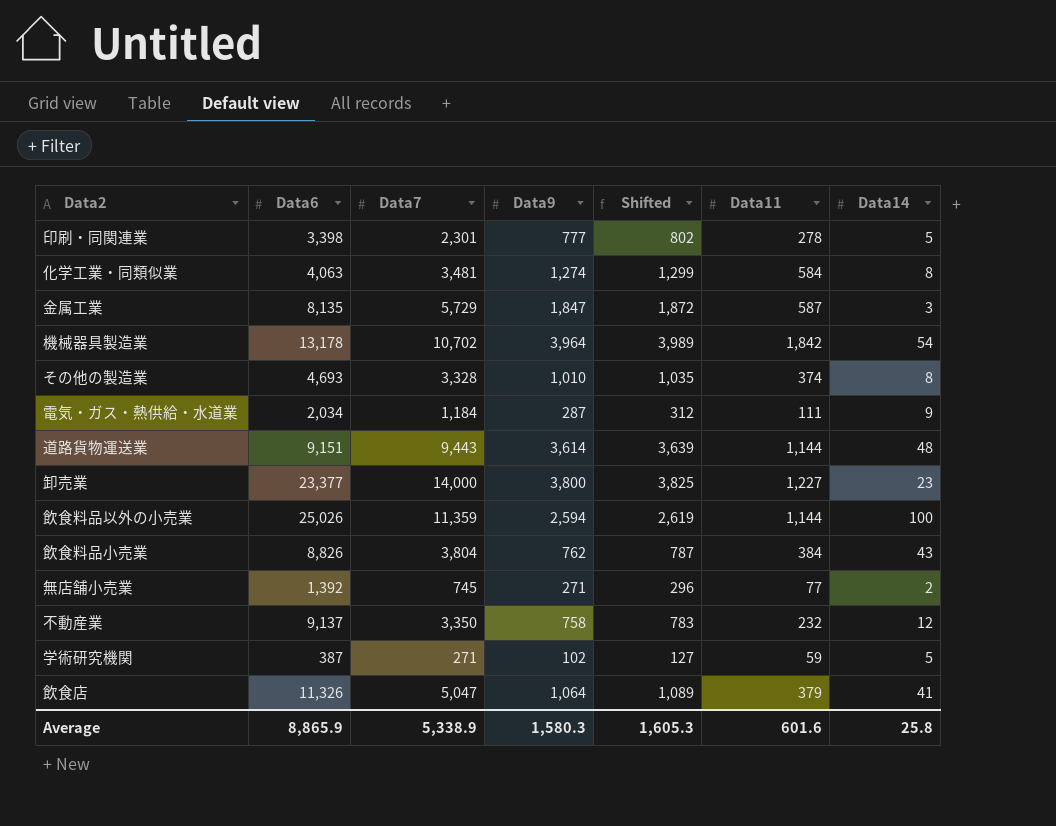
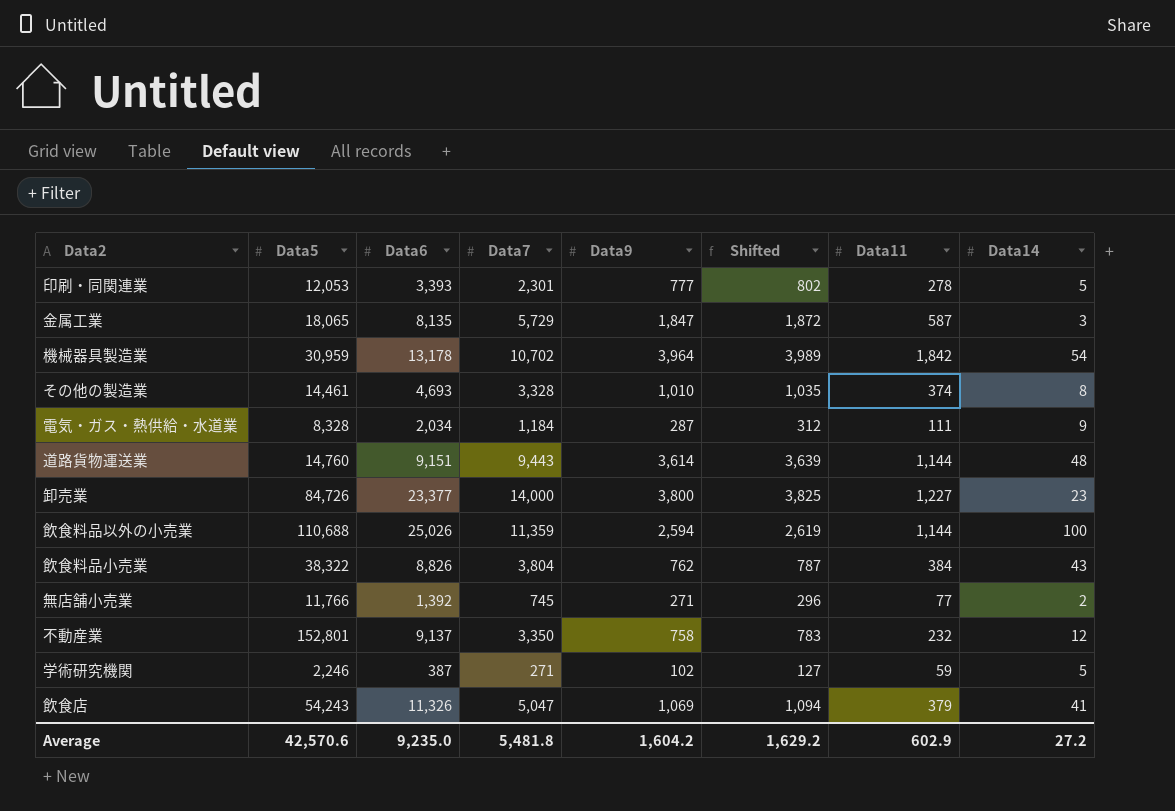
column Data5 | position: none -> 2
row 化学工業・同類似業: 4,063 | 3,481 | 1,274 | 1,299 | 584 | 8 -> none
印刷・同関連業 | Data6: 3,398 -> 3,393
飲食店 | Data9: 1,064 -> 1,069
飲食店 | Shifted: 1,089 -> 1,094
Average | Data6: 8,865.9 -> 9,235.0
Average | Data7: 5,338.9 -> 5,481.8
Average | Data9: 1,580.3 -> 1,604.2
Average | Shifted: 1,605.3 -> 1,629.2
Average | Data11: 601.6 -> 602.9
Average | Data14: 25.8 -> 27.2

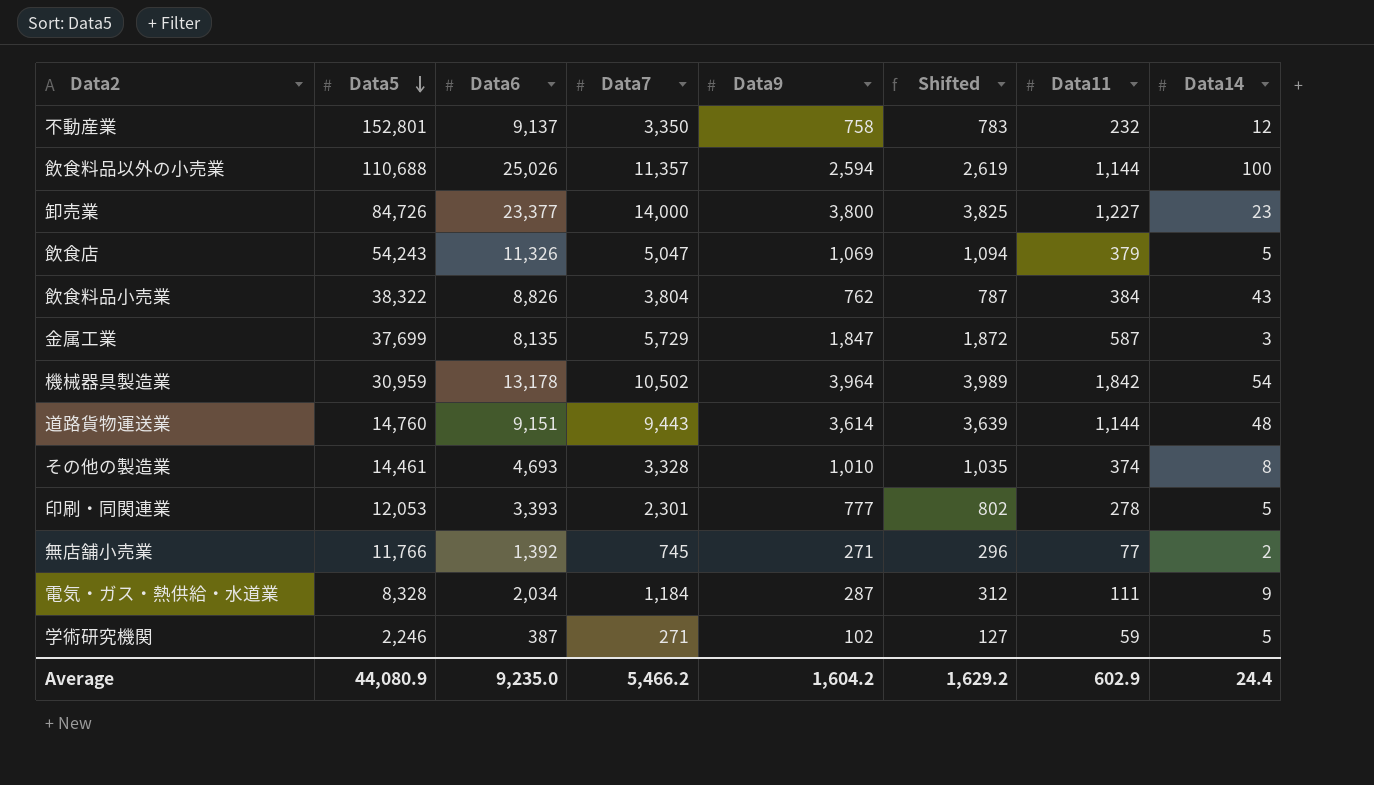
row order: none -> Data5 descending
飲食料品以外の小売業 | Data7: 11,359 -> 11,357
飲食店 | Data14: 41 -> 5
金属工業 | Data5: 18,065 -> 37,699
機械器具製造業 | Data7: 10,702 -> 10,502
Average | Data5: 42,570.6 -> 44,080.9
Average | Data7: 5,481.8 -> 5,466.2
Average | Data14: 27.2 -> 24.4

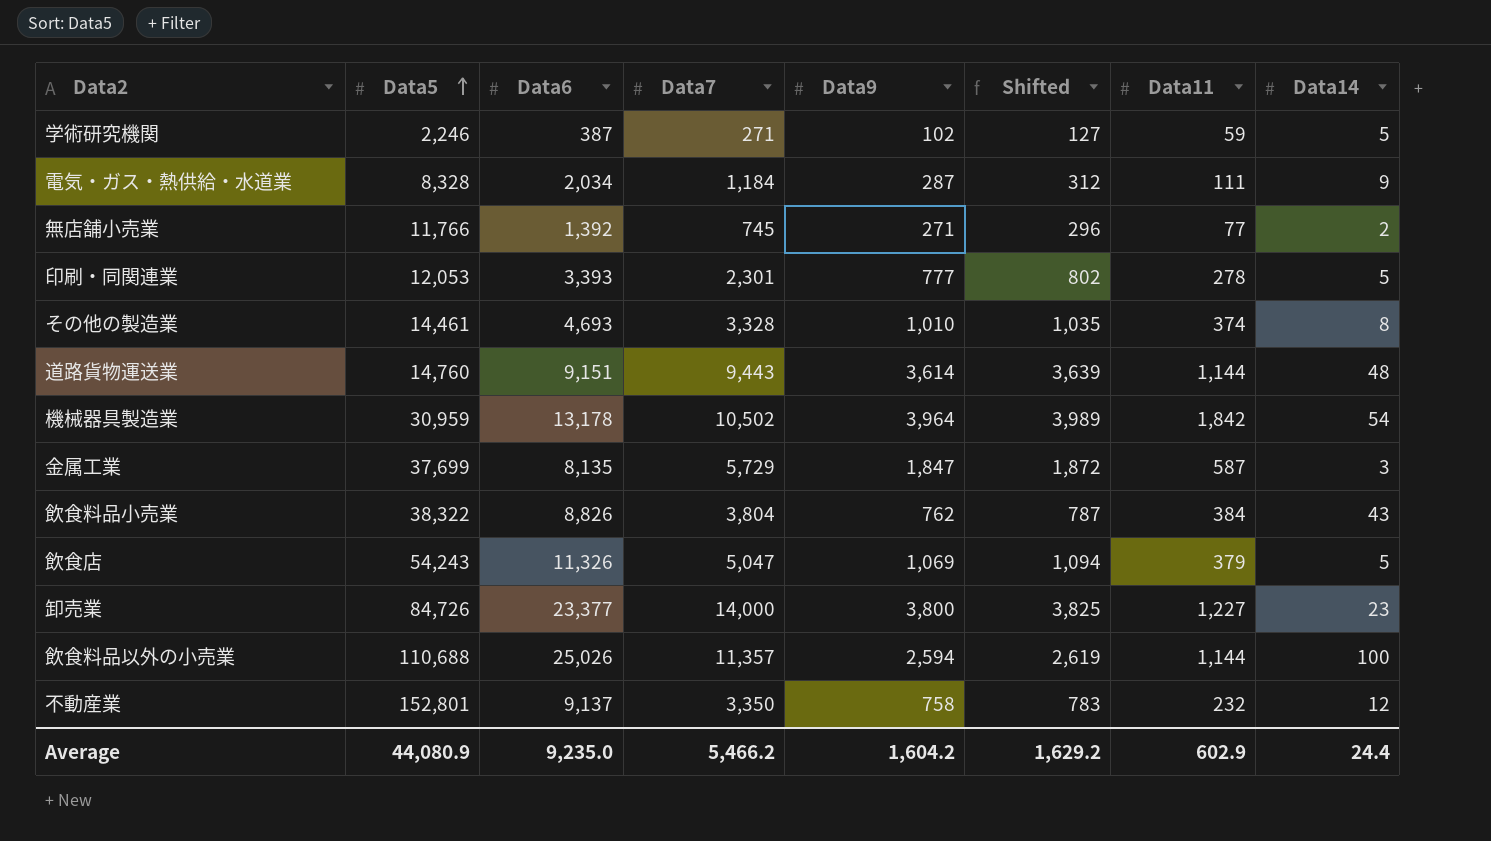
row order: Data5 descending -> Data5 ascending

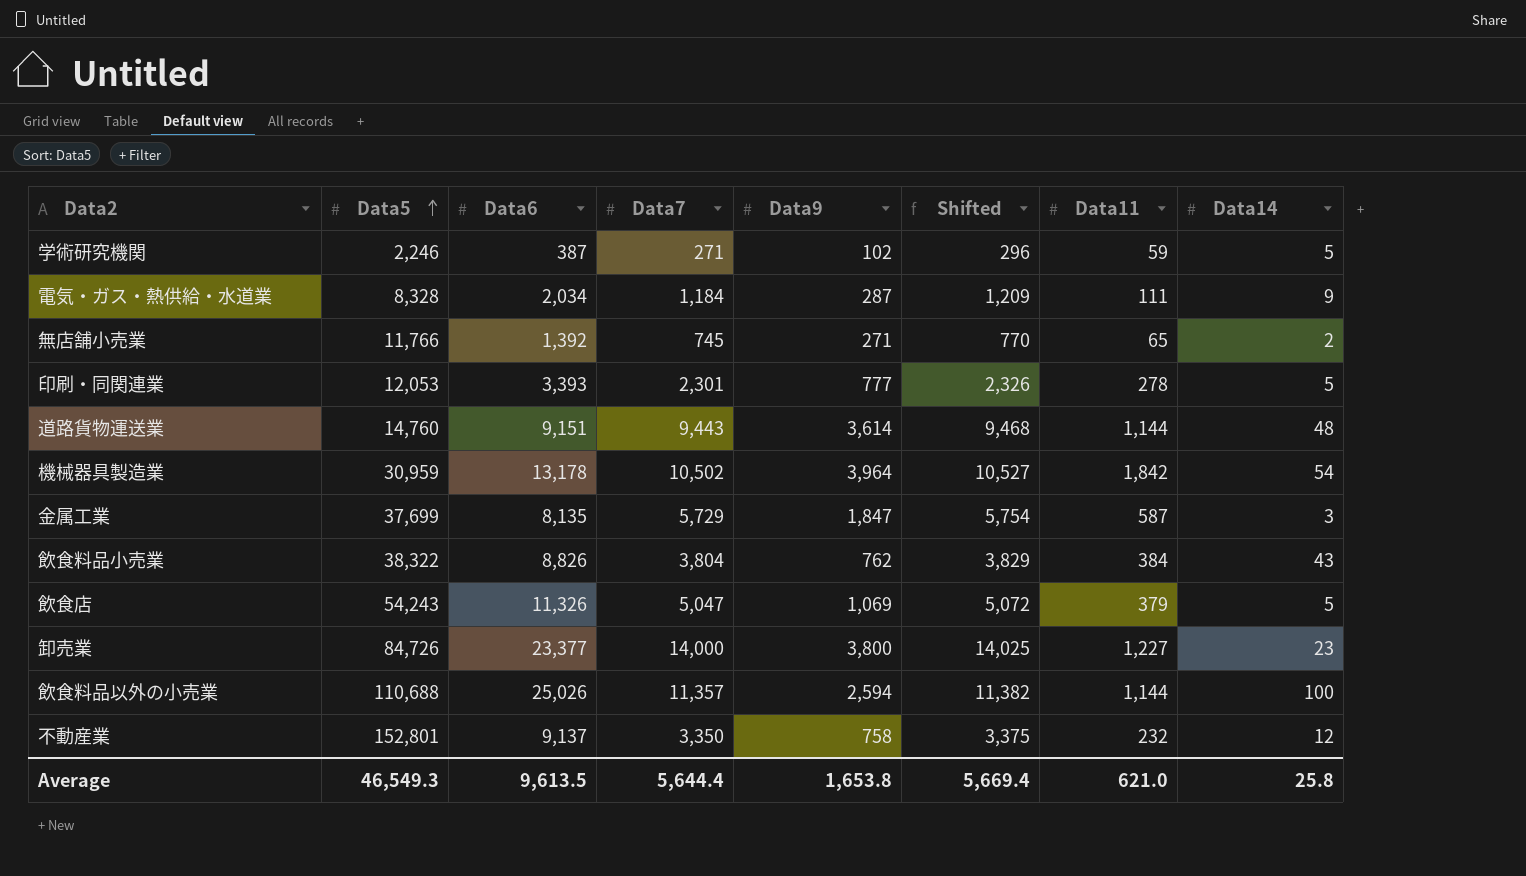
column Shifted | formula: [Data9] + 25 -> [Data7] + 25
row その他の製造業: 14,461 | 4,693 | 3,328 | 1,010 | 1,035 | 374 | 8 -> none
無店舗小売業 | Data11: 77 -> 65
Average | Data5: 44,080.9 -> 46,549.3
Average | Data6: 9,235.0 -> 9,613.5
Average | Data7: 5,466.2 -> 5,644.4
Average | Data9: 1,604.2 -> 1,653.8
Average | Shifted: 1,629.2 -> 5,669.4
Average | Data11: 602.9 -> 621.0
Average | Data14: 24.4 -> 25.8

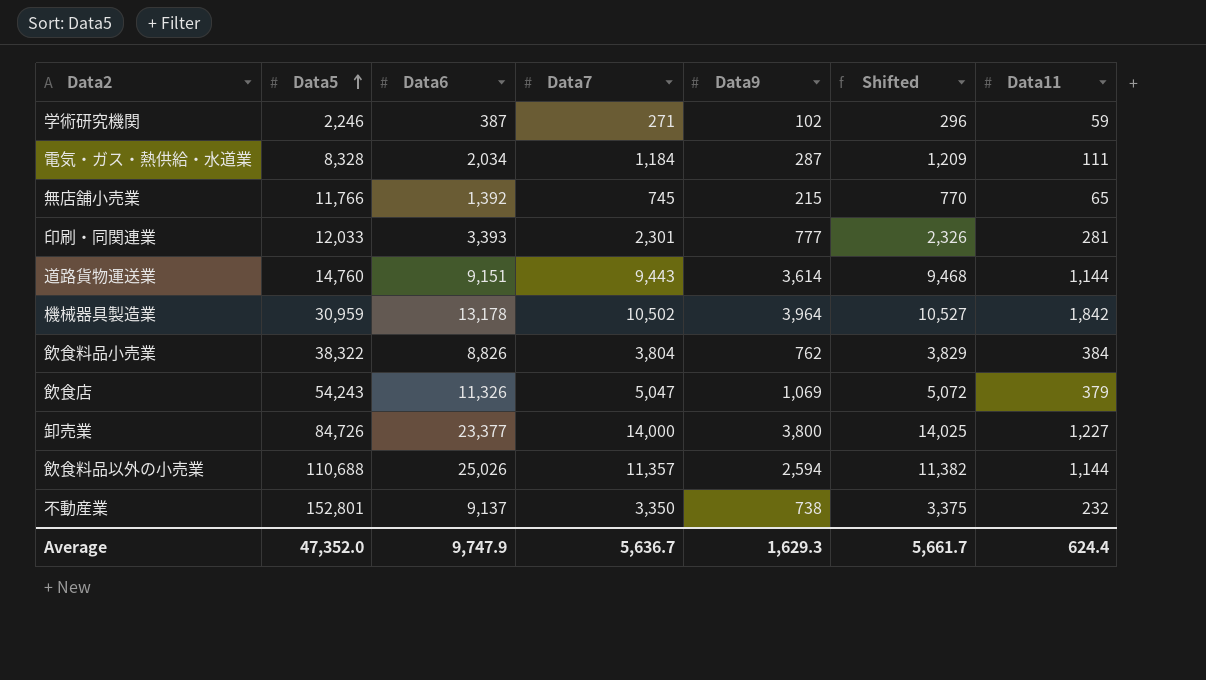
column Data14 | position: 8 -> none
row 金属工業: 37,699 | 8,135 | 5,729 | 1,847 | 5,754 | 587 | 3 -> none
無店舗小売業 | Data9: 271 -> 215
印刷・同関連業 | Data5: 12,053 -> 12,033
印刷・同関連業 | Data11: 278 -> 281
不動産業 | Data9: 758 -> 738
Average | Data5: 46,549.3 -> 47,352.0
Average | Data6: 9,613.5 -> 9,747.9
Average | Data7: 5,644.4 -> 5,636.7
Average | Data9: 1,653.8 -> 1,629.3
Average | Shifted: 5,669.4 -> 5,661.7
Average | Data11: 621.0 -> 624.4

